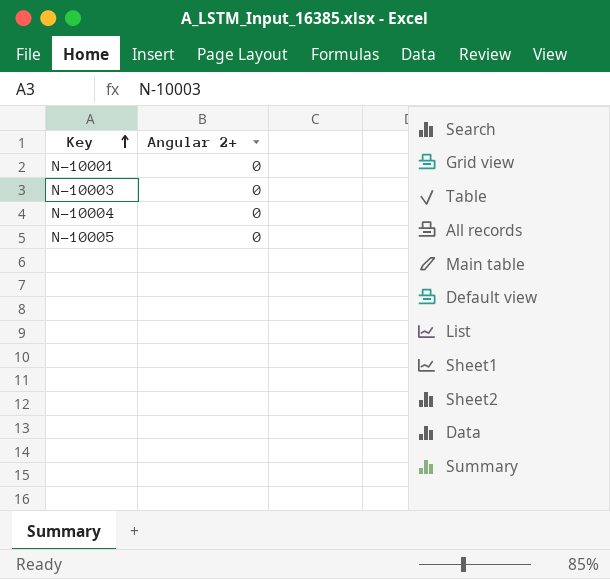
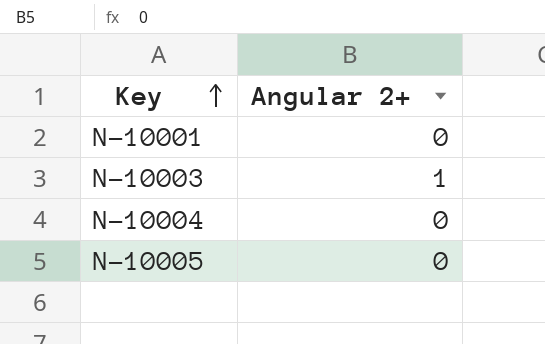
N-10003 | Angular 2+: 0 -> 1

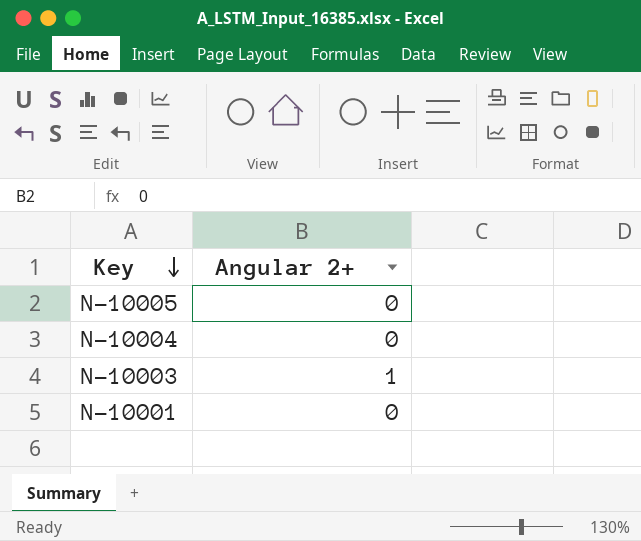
row order: Key ascending -> Key descending

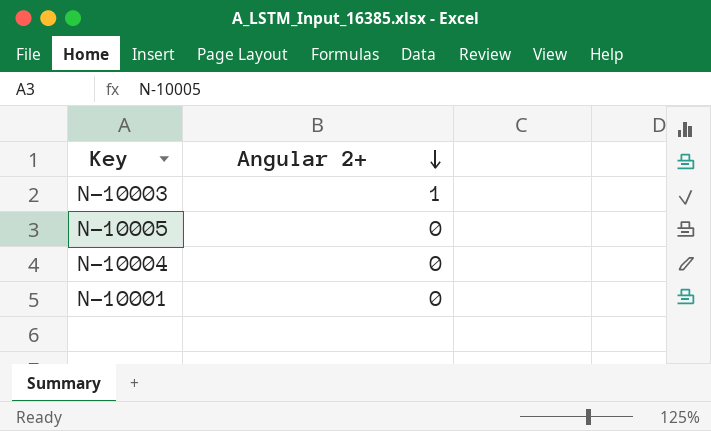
row order: Key descending -> Angular 2+ descending

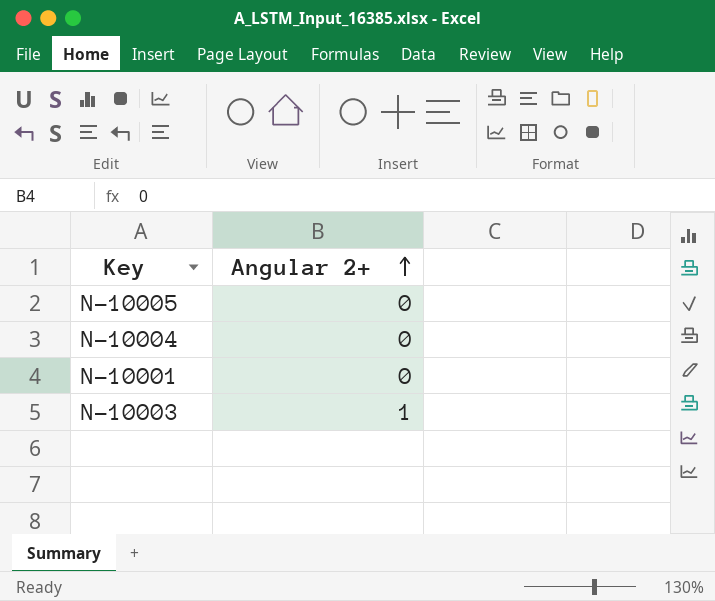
row order: Angular 2+ descending -> Angular 2+ ascending

